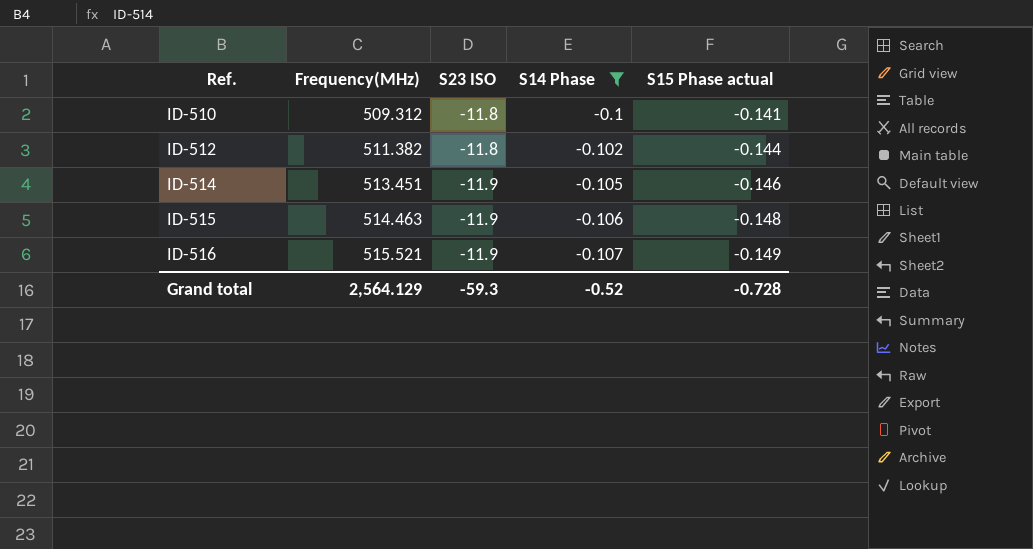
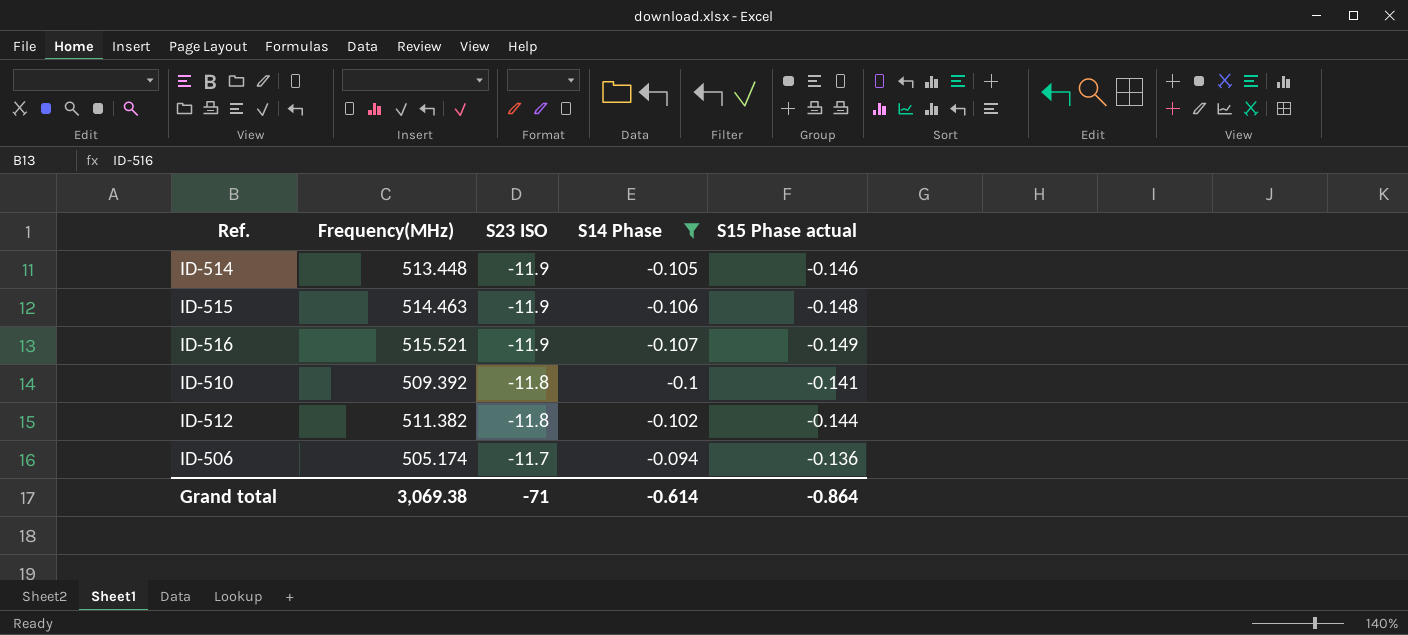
row order: Ref. ascending -> S23 ISO ascending
ID-514 | Frequency(MHz): 513.451 -> 513.448
ID-510 | Frequency(MHz): 509.312 -> 509.392
row ID-506: none -> 505.174 | -11.7 | -0.094 | -0.136
Grand total | Frequency(MHz): 2,564.129 -> 3,069.38
Grand total | S23 ISO: -59.3 -> -71
Grand total | S14 Phase: -0.52 -> -0.614
Grand total | S15 Phase actual: -0.728 -> -0.864

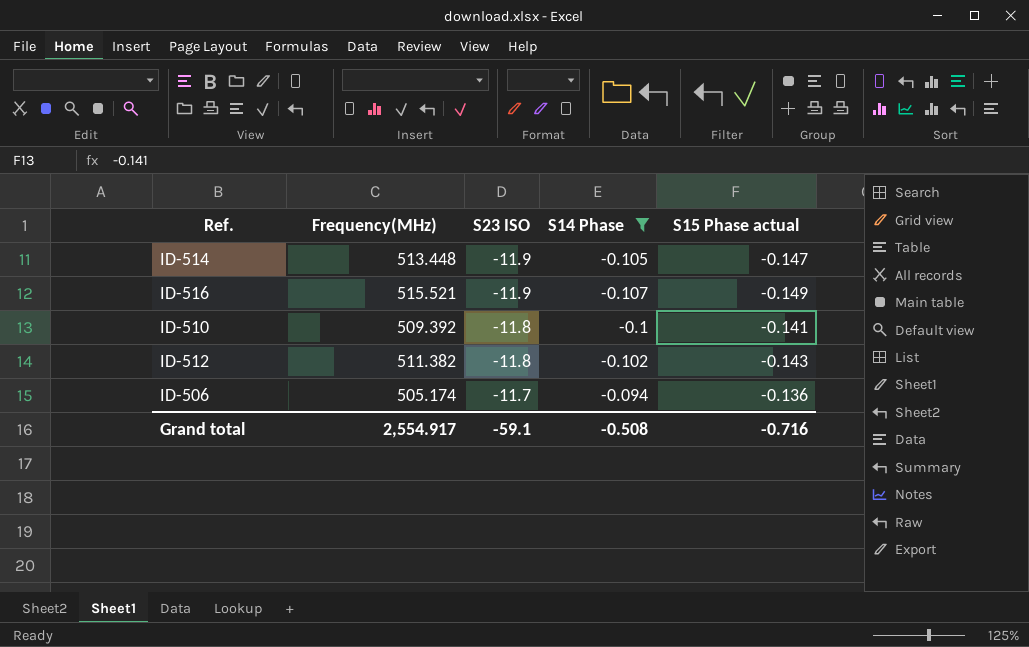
row ID-515: 514.463 | -11.9 | -0.106 | -0.148 -> none
ID-514 | S15 Phase actual: -0.146 -> -0.147
ID-512 | S15 Phase actual: -0.144 -> -0.143
Grand total | Frequency(MHz): 3,069.38 -> 2,554.917
Grand total | S23 ISO: -71 -> -59.1
Grand total | S14 Phase: -0.614 -> -0.508
Grand total | S15 Phase actual: -0.864 -> -0.716

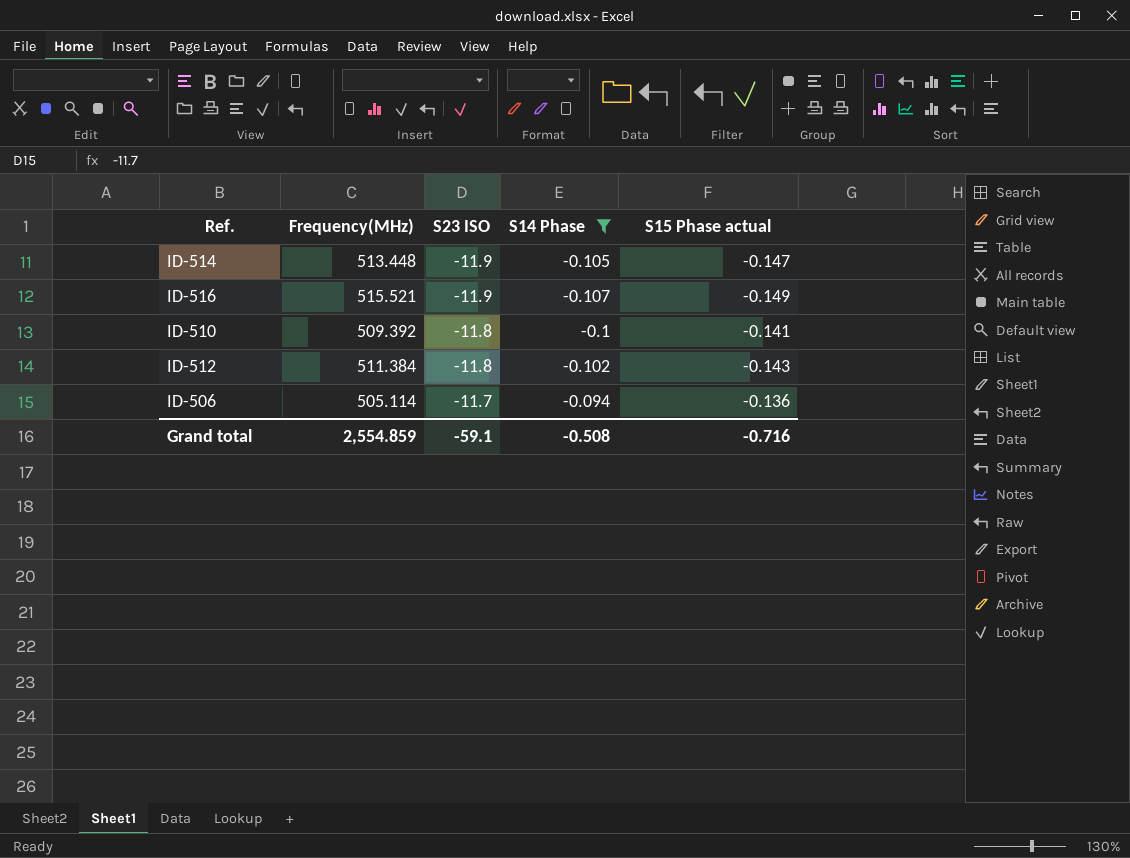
ID-512 | Frequency(MHz): 511.382 -> 511.384
ID-506 | Frequency(MHz): 505.174 -> 505.114
Grand total | Frequency(MHz): 2,554.917 -> 2,554.859

